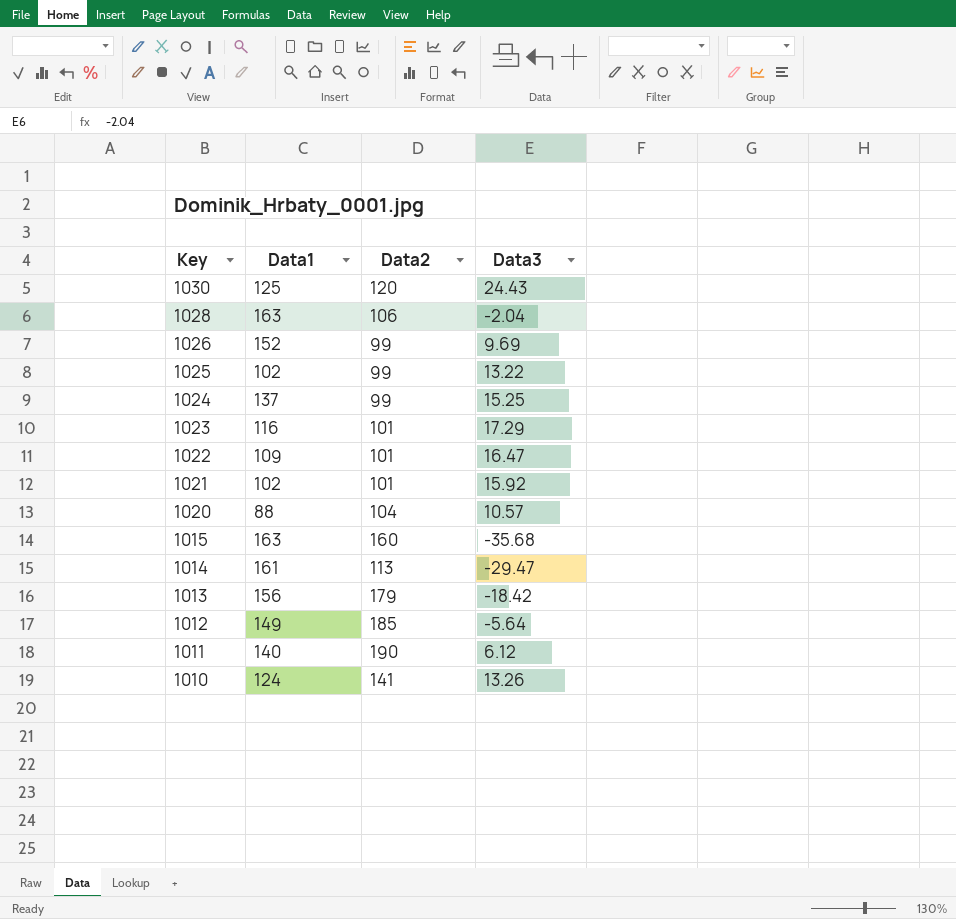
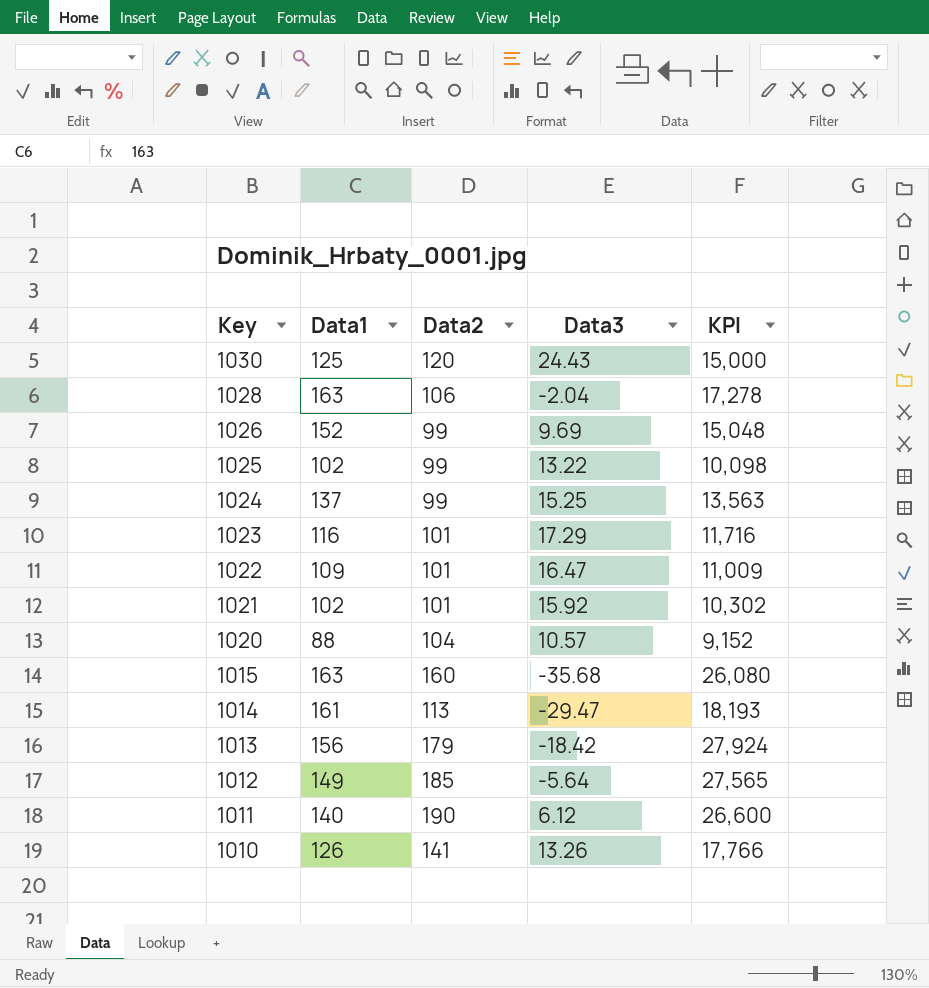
column KPI | formula: none -> [Data1] * [Data2]
1010 | Data1: 124 -> 126

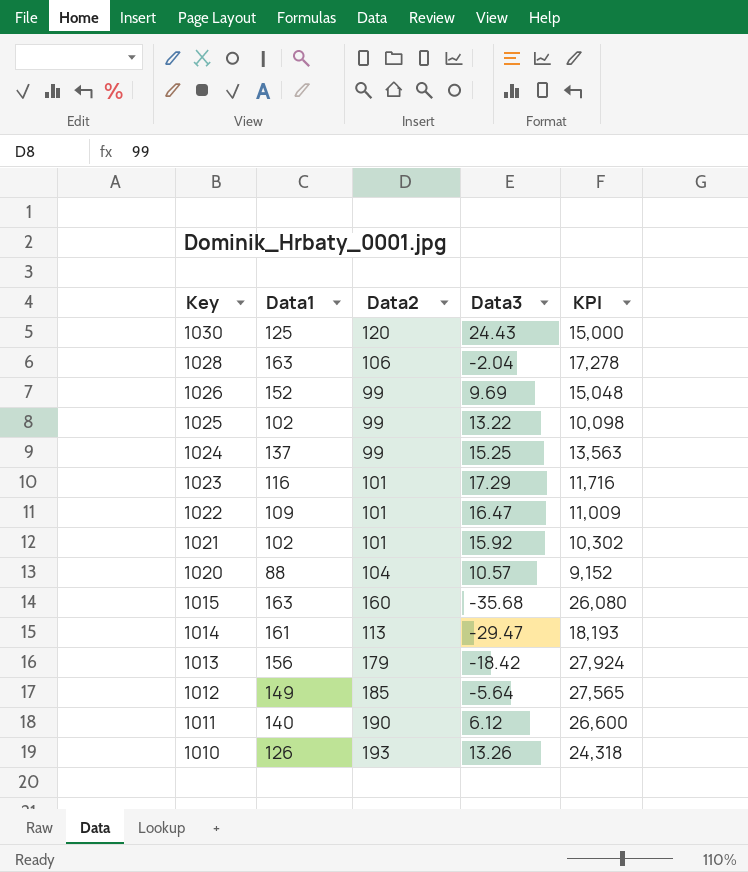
1010 | Data2: 141 -> 193
1010 | KPI: 17,766 -> 24,318

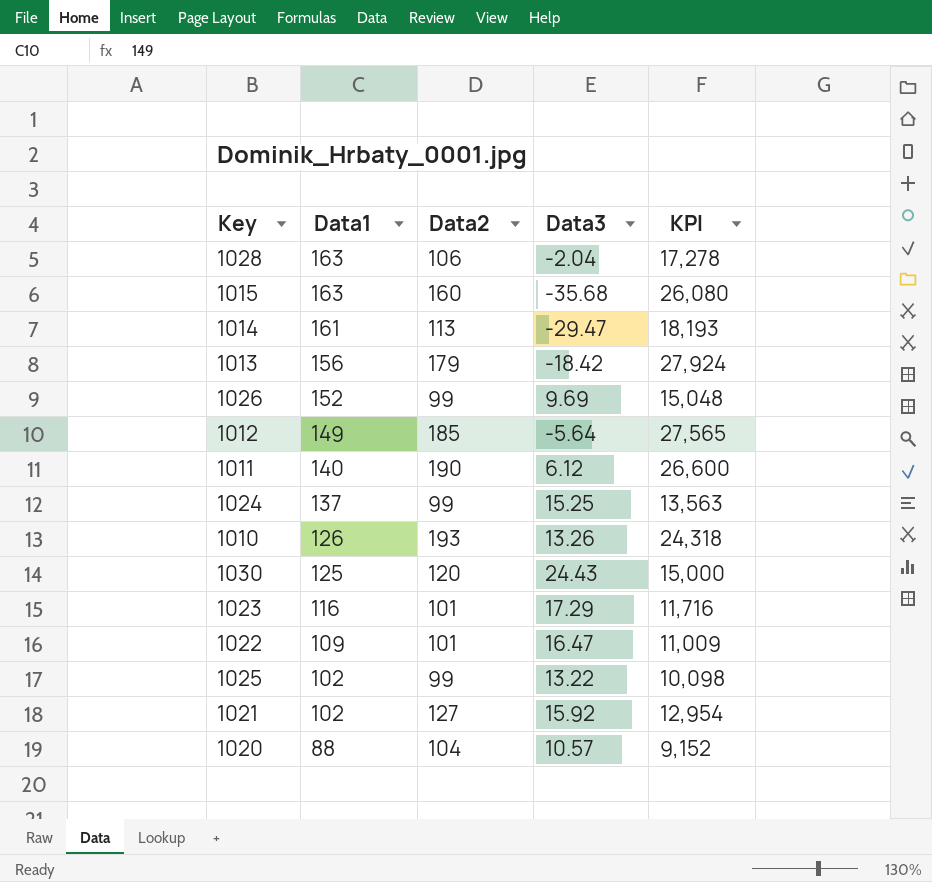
row order: Key descending -> Data1 descending
1021 | Data2: 101 -> 127
1021 | KPI: 10,302 -> 12,954

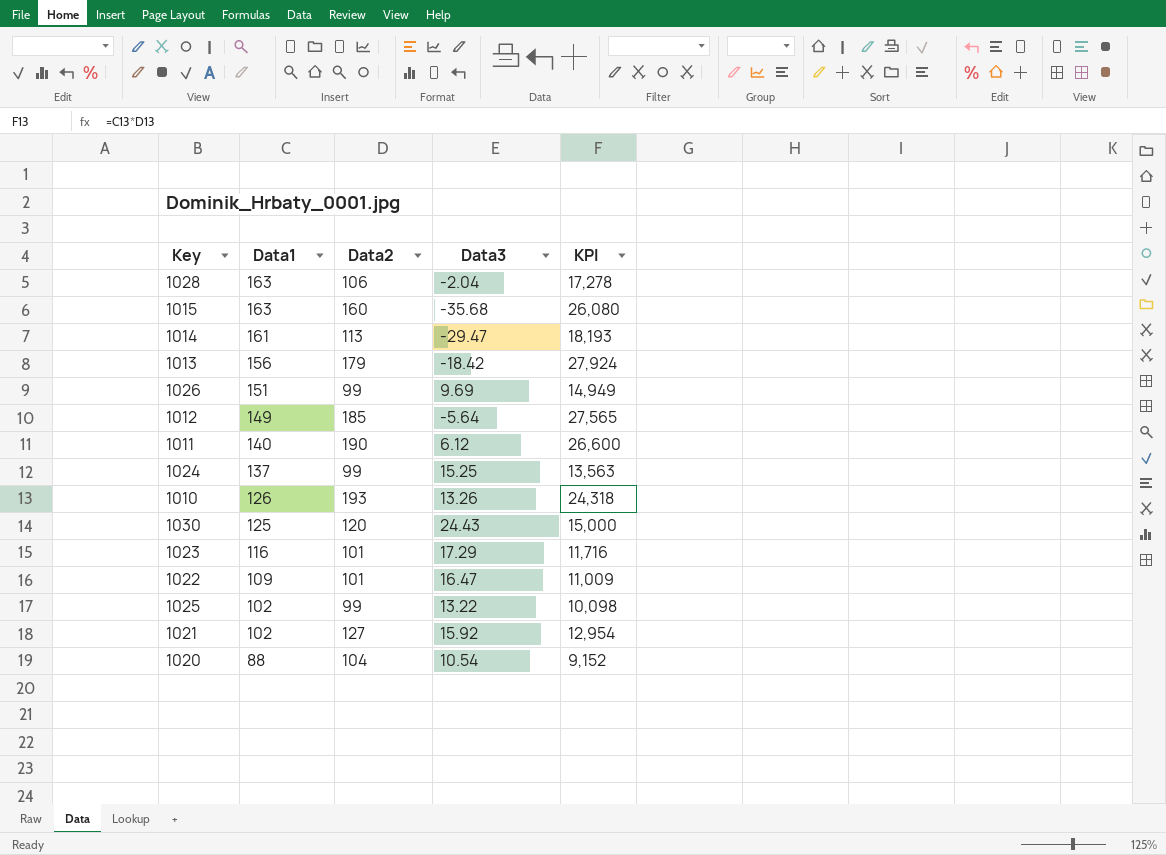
1026 | Data1: 152 -> 151
1026 | KPI: 15,048 -> 14,949
1020 | Data3: 10.57 -> 10.54

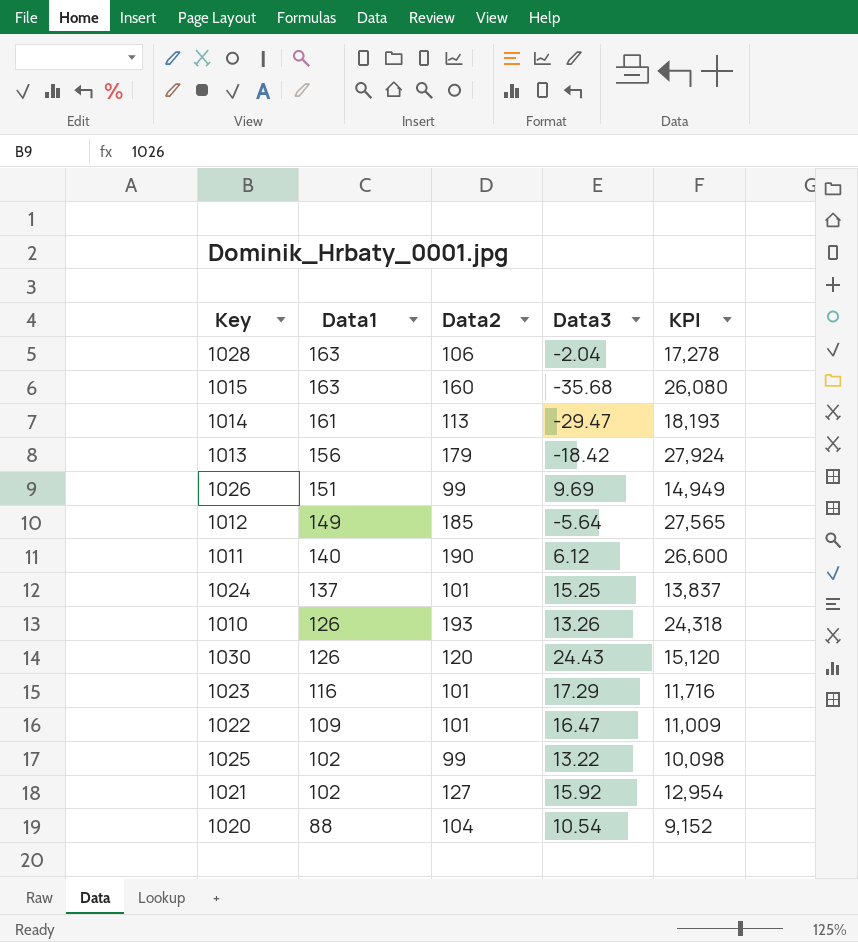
1024 | Data2: 99 -> 101
1024 | KPI: 13,563 -> 13,837
1030 | Data1: 125 -> 126
1030 | KPI: 15,000 -> 15,120

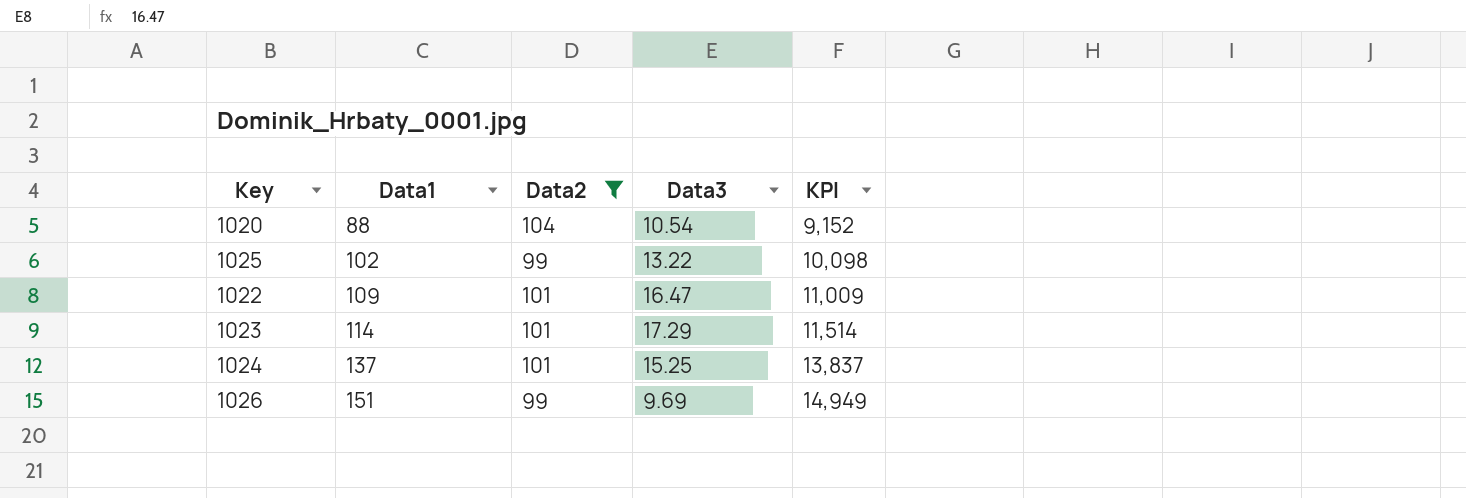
filter: none -> Data2 <= 104
row order: Data1 descending -> Data1 ascending
1023 | Data1: 116 -> 114
1023 | KPI: 11,716 -> 11,514

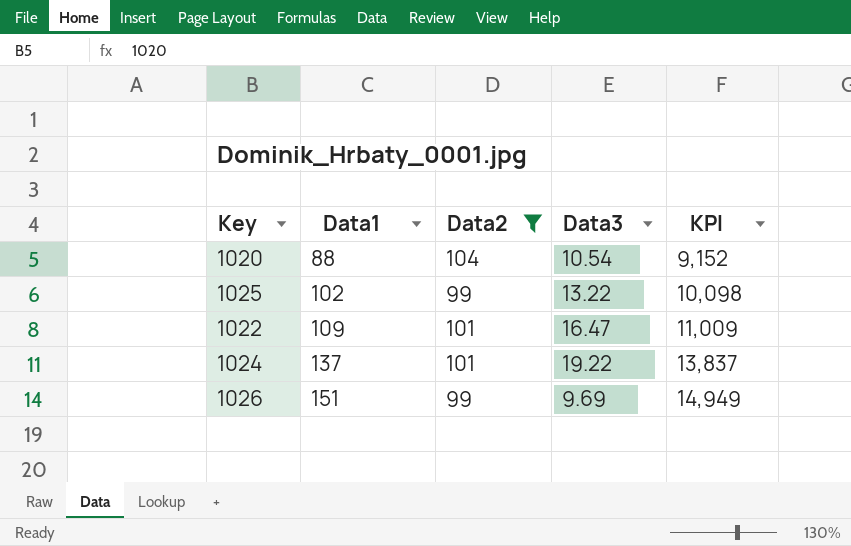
row 1023: 114 | 101 | 17.29 | 11,514 -> none
1024 | Data3: 15.25 -> 19.22

